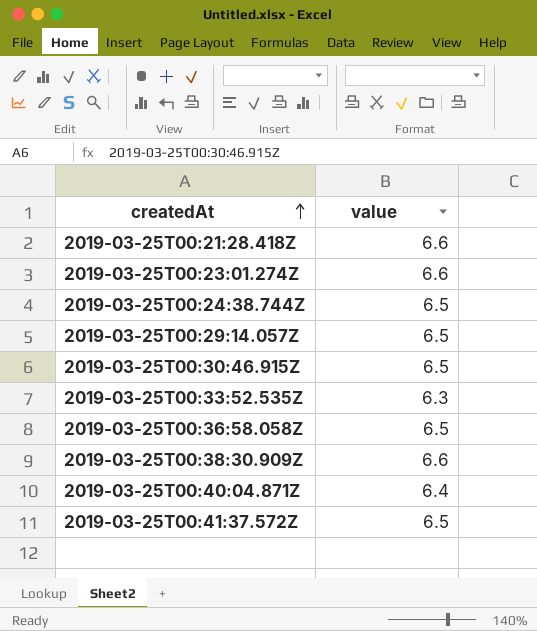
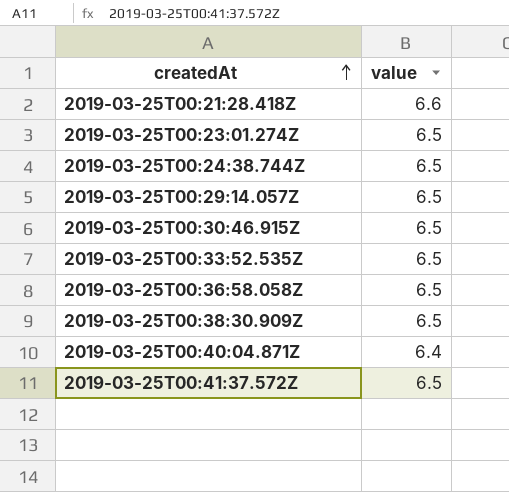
2019-03-25T00:23:01.274Z | value: 6.6 -> 6.5
2019-03-25T00:33:52.535Z | value: 6.3 -> 6.5
2019-03-25T00:38:30.909Z | value: 6.6 -> 6.5

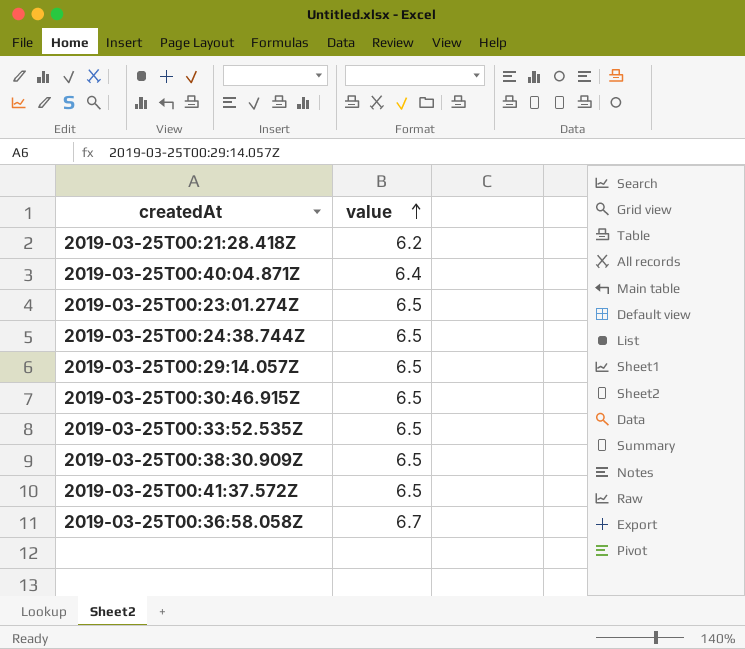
row order: createdAt ascending -> value ascending
2019-03-25T00:21:28.418Z | value: 6.6 -> 6.2
2019-03-25T00:36:58.058Z | value: 6.5 -> 6.7

